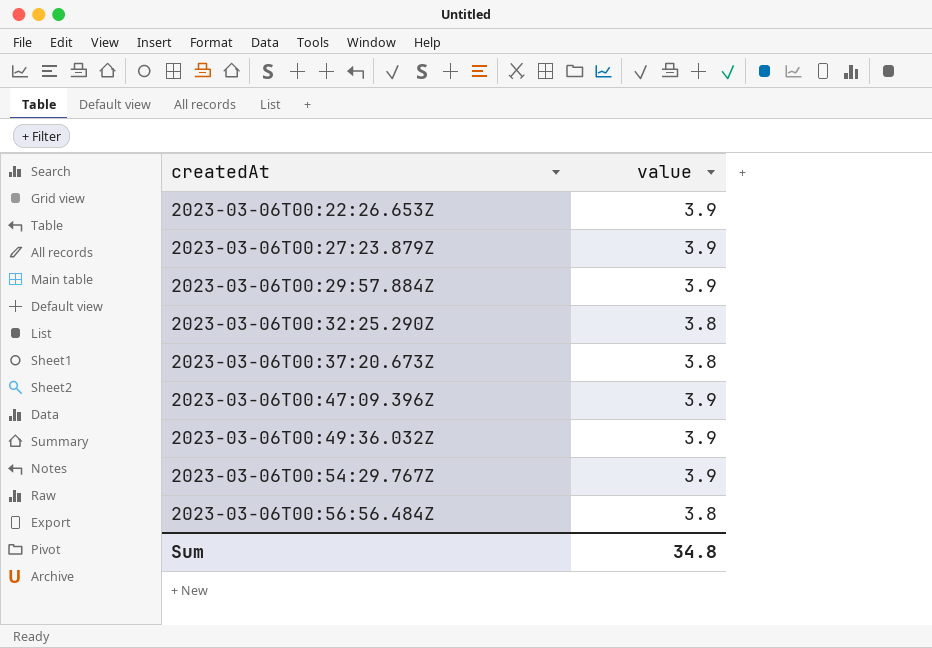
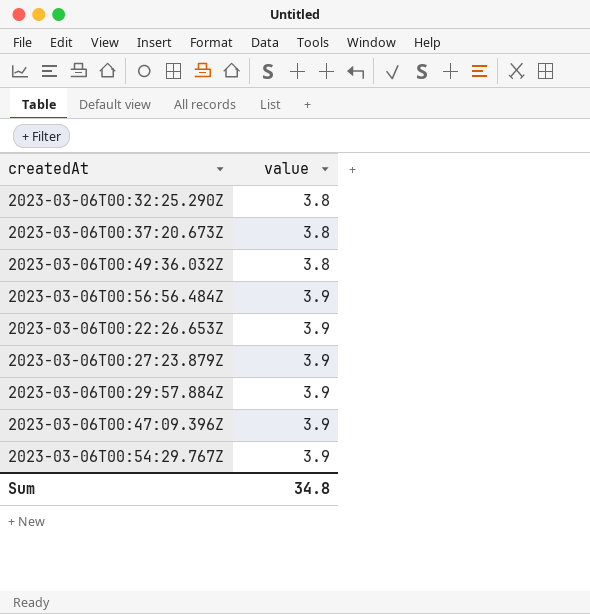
row order: createdAt ascending -> value ascending
2023-03-06T00:49:36.032Z | value: 3.9 -> 3.8
2023-03-06T00:56:56.484Z | value: 3.8 -> 3.9

